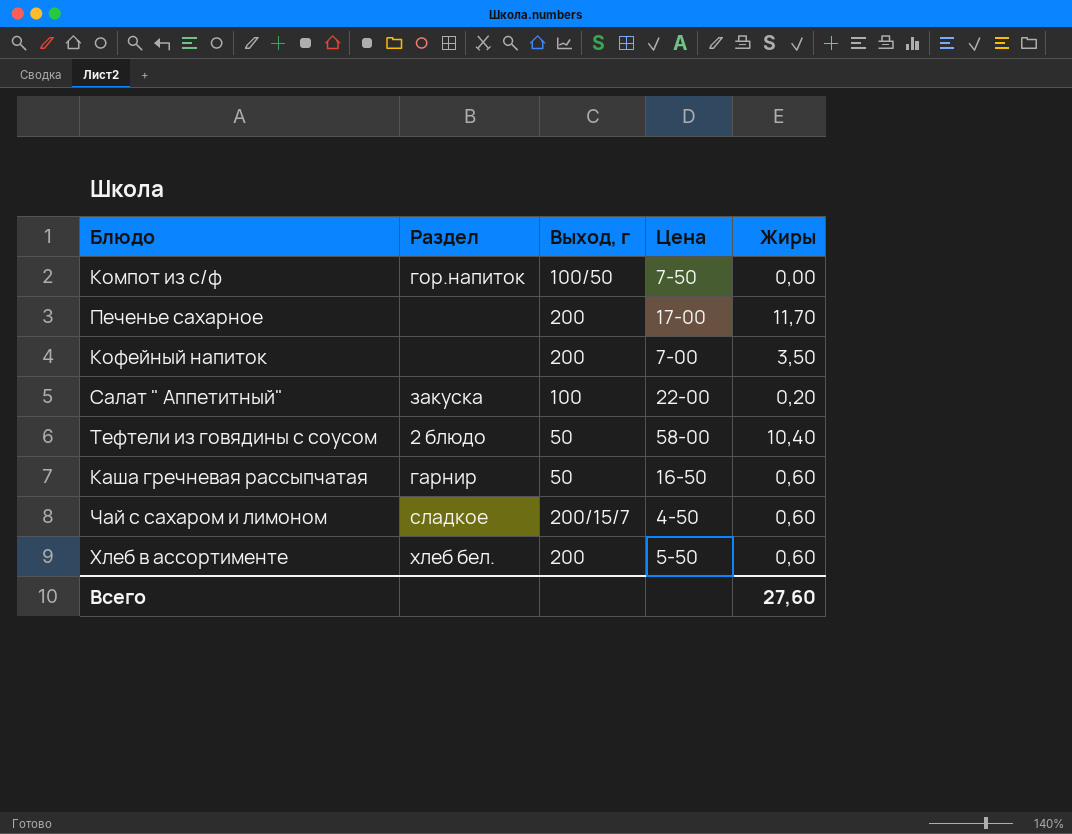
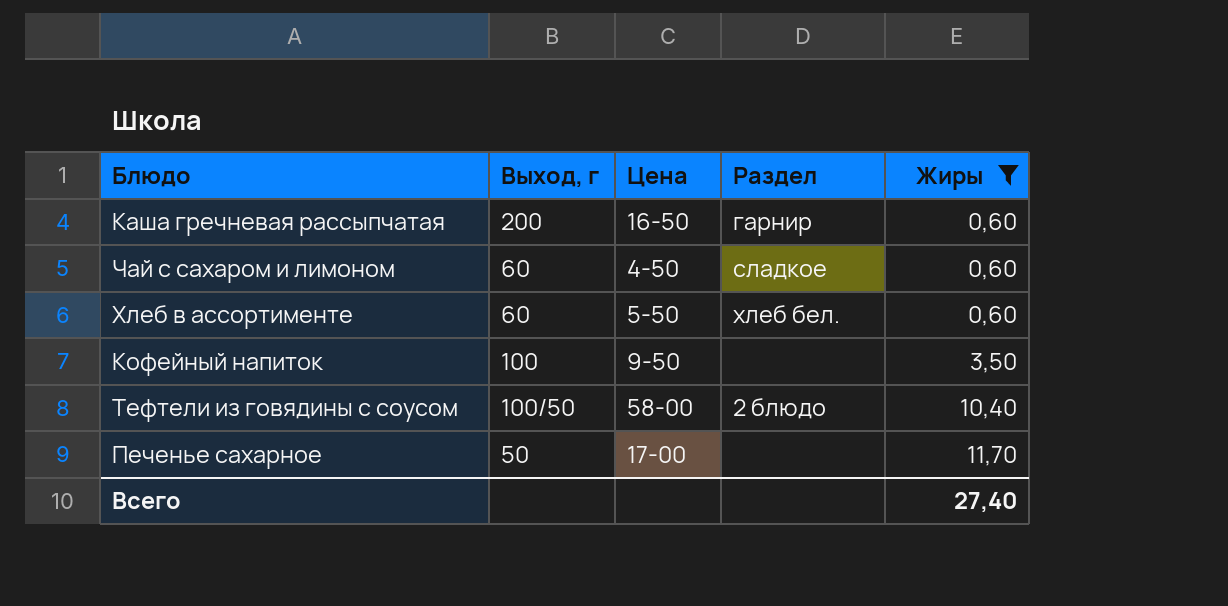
filter: none -> Жиры >= 0,60
row order: none -> Жиры ascending
column Раздел | position: 2 -> 4
Каша гречневая рассыпчатая | Выход, г: 50 -> 200
Чай с сахаром и лимоном | Выход, г: 200/15/7 -> 60
Хлеб в ассортименте | Выход, г: 200 -> 60
Кофейный напиток | Выход, г: 200 -> 100
Кофейный напиток | Цена: 7-00 -> 9-50
Тефтели из говядины с соусом | Выход, г: 50 -> 100/50
Печенье сахарное | Выход, г: 200 -> 50
Всего | Жиры: 27,60 -> 27,40

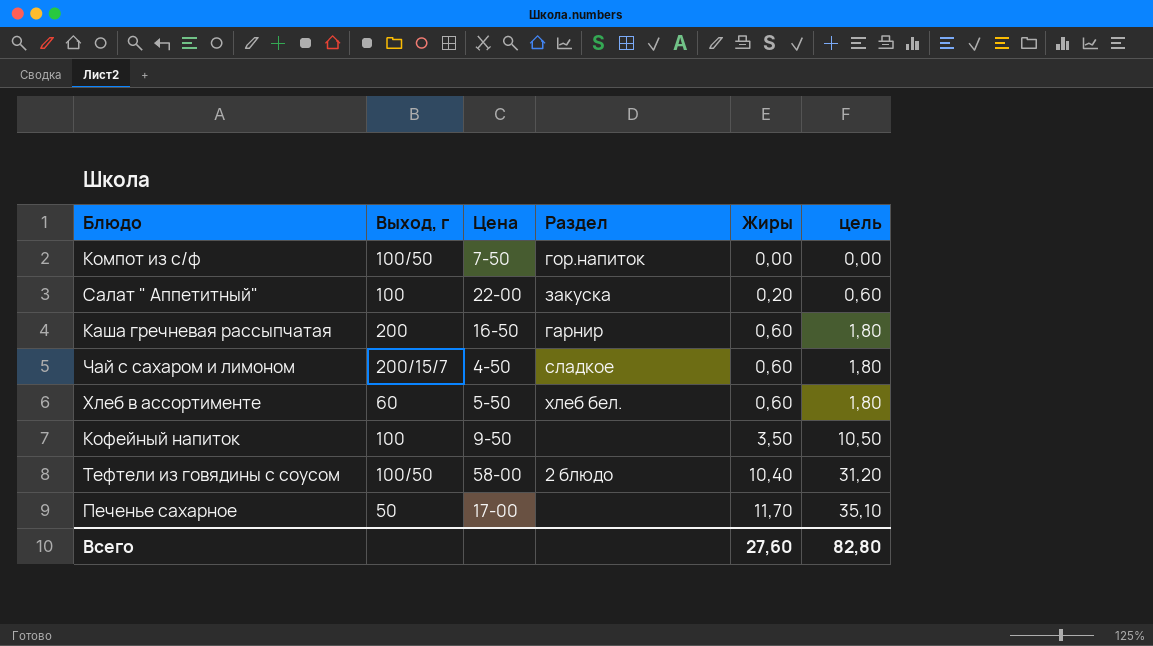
filter: Жиры >= 0,60 -> none
column цель | formula: none -> [Жиры] * 3
Чай с сахаром и лимоном | Выход, г: 60 -> 200/15/7
Всего | Жиры: 27,40 -> 27,60

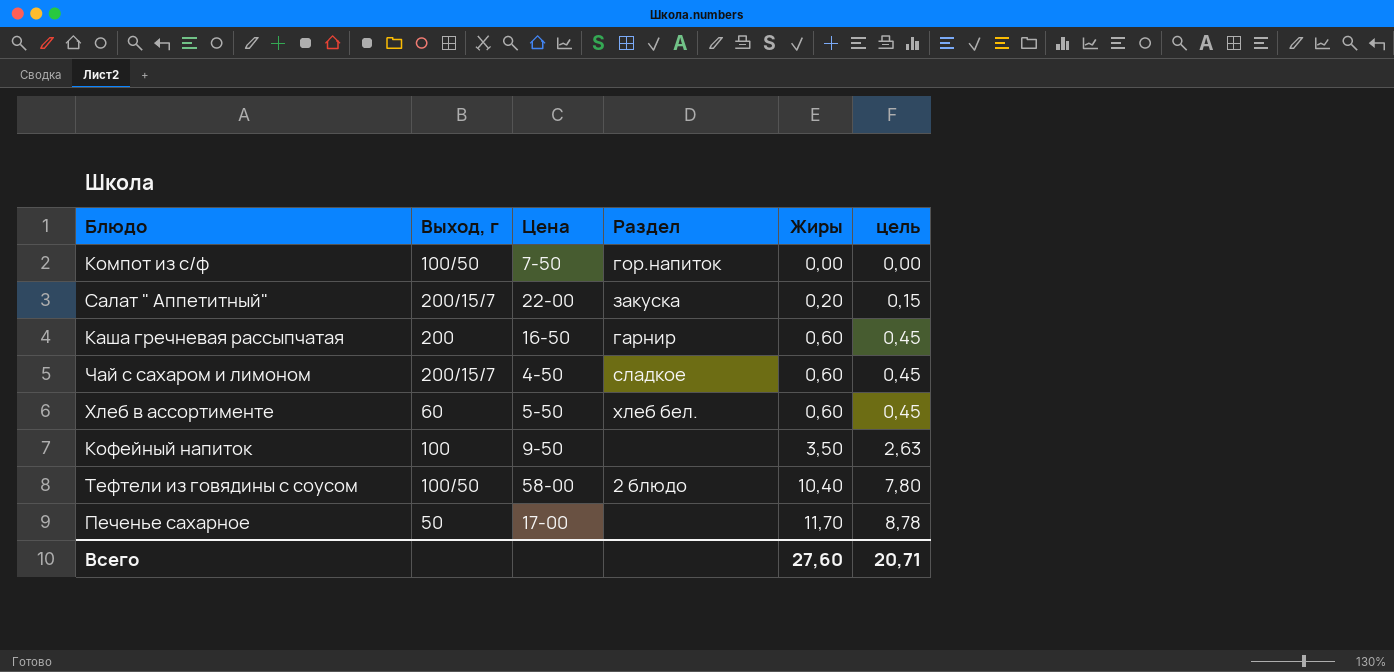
column цель | formula: [Жиры] * 3 -> [Жиры] * 0,75
Салат " Аппетитный" | Выход, г: 100 -> 200/15/7
Всего | цель: 82,80 -> 20,71

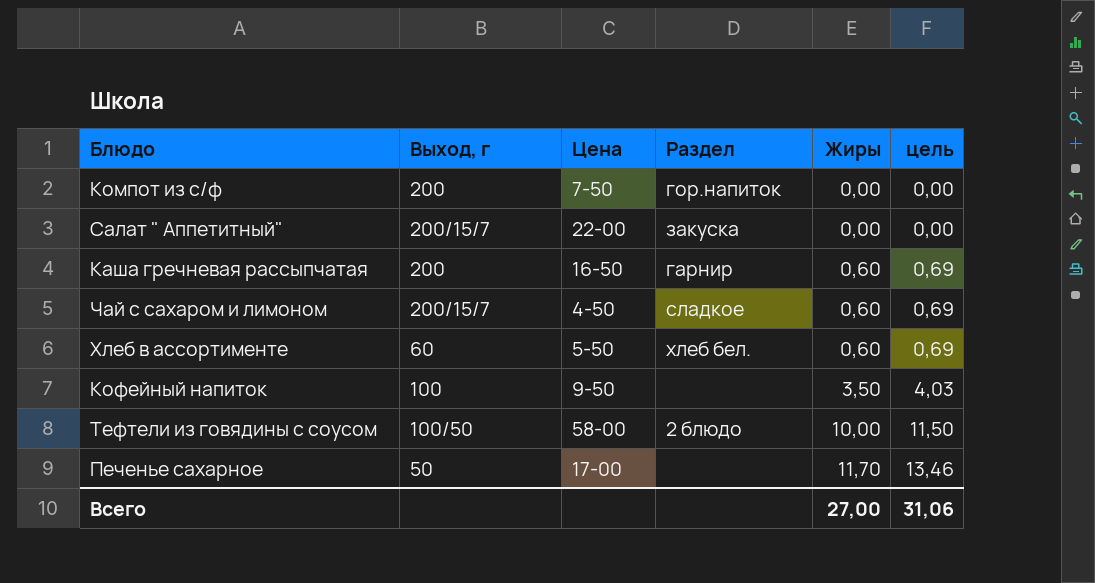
column цель | formula: [Жиры] * 0,75 -> [Жиры] * 1,15
Компот из с/ф | Выход, г: 100/50 -> 200
Салат " Аппетитный" | Жиры: 0,20 -> 0,00
Тефтели из говядины с соусом | Жиры: 10,40 -> 10,00
Всего | Жиры: 27,60 -> 27,00
Всего | цель: 20,71 -> 31,06

